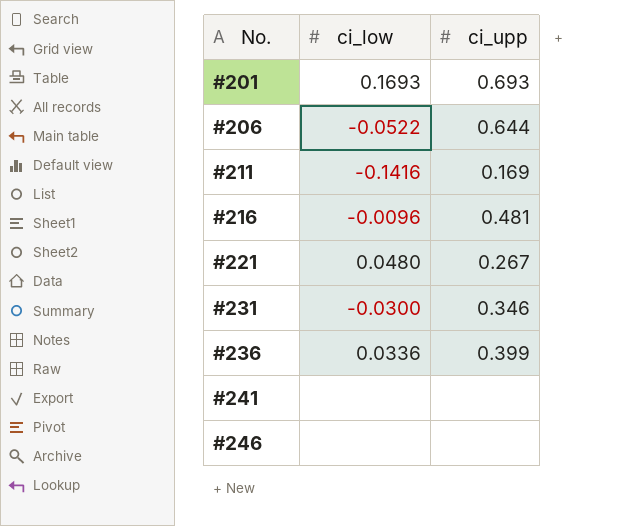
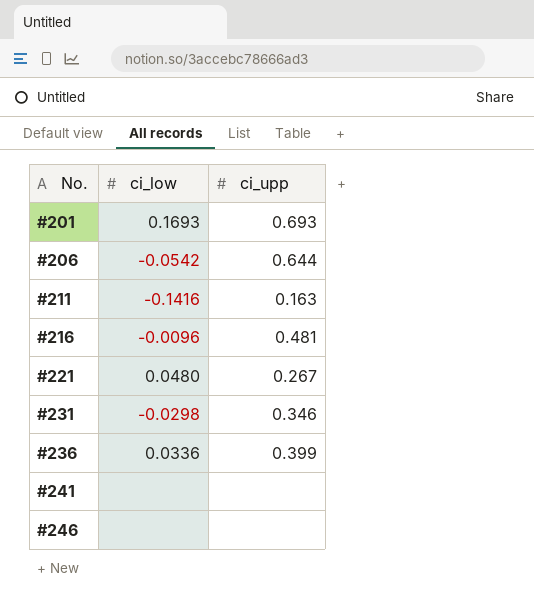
#206 | ci_low: -0.0522 -> -0.0542
#211 | ci_upp: 0.169 -> 0.163
#231 | ci_low: -0.0300 -> -0.0298

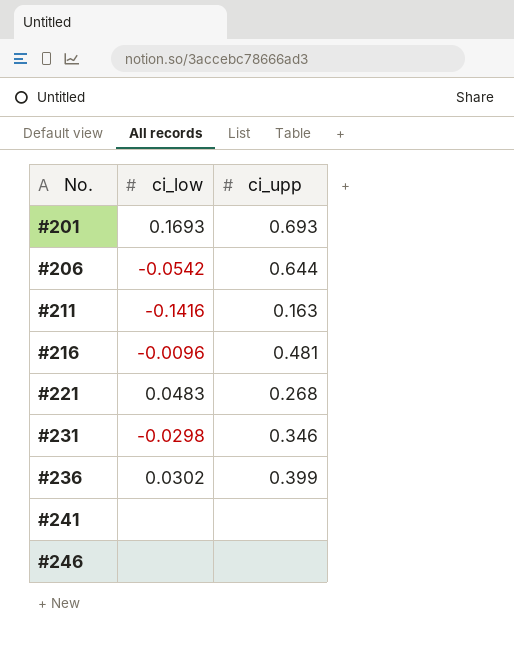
#221 | ci_low: 0.0480 -> 0.0483
#221 | ci_upp: 0.267 -> 0.268
#236 | ci_low: 0.0336 -> 0.0302

